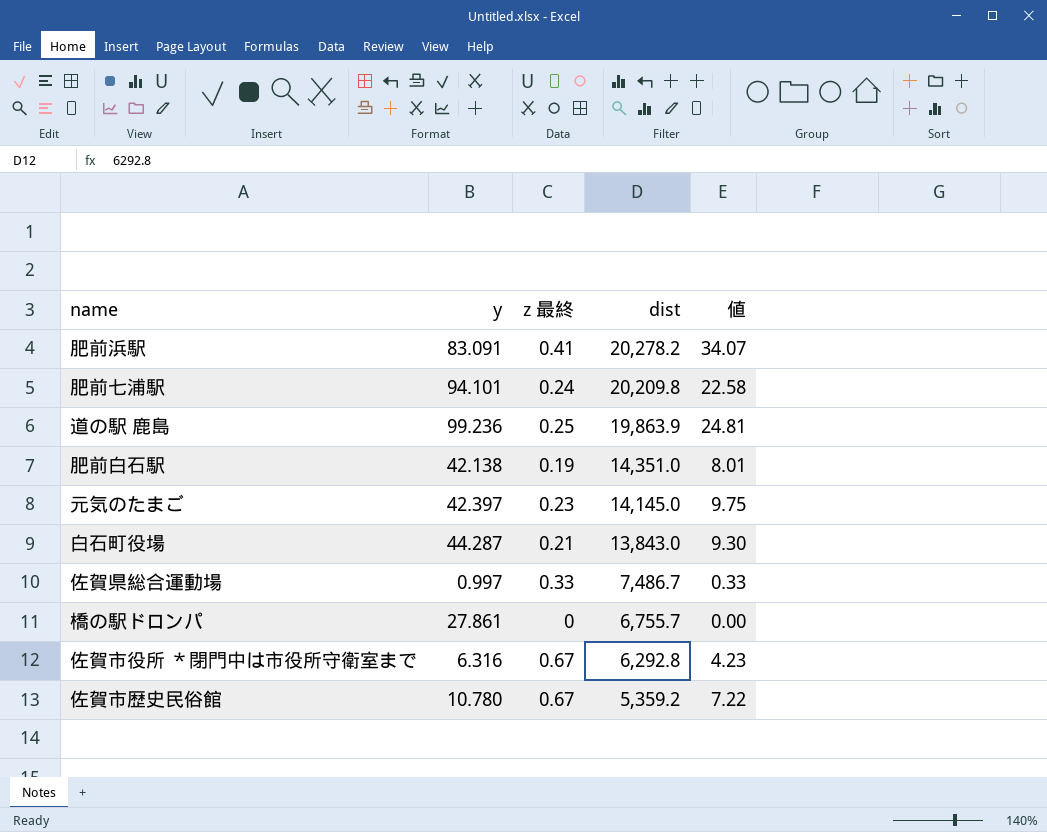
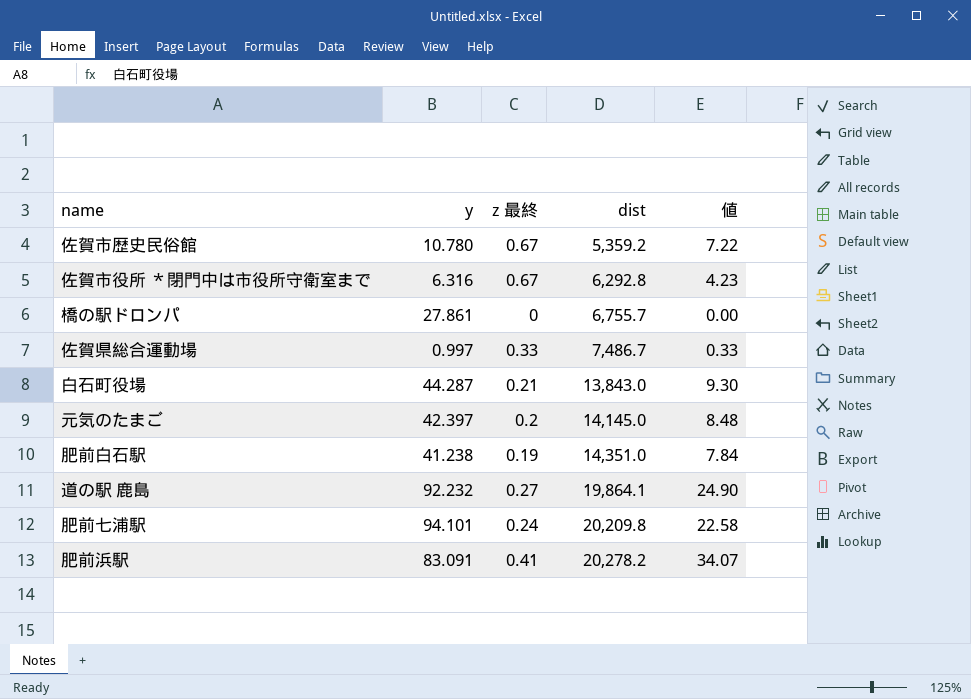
row order: dist descending -> dist ascending
元気のたまご | z 最終: 0.23 -> 0.2
元気のたまご | 値: 9.75 -> 8.48
肥前白石駅 | y: 42.138 -> 41.238
肥前白石駅 | 値: 8.01 -> 7.84
道の駅 鹿島 | y: 99.236 -> 92.232
道の駅 鹿島 | z 最終: 0.25 -> 0.27
道の駅 鹿島 | dist: 19,863.9 -> 19,864.1
道の駅 鹿島 | 値: 24.81 -> 24.90

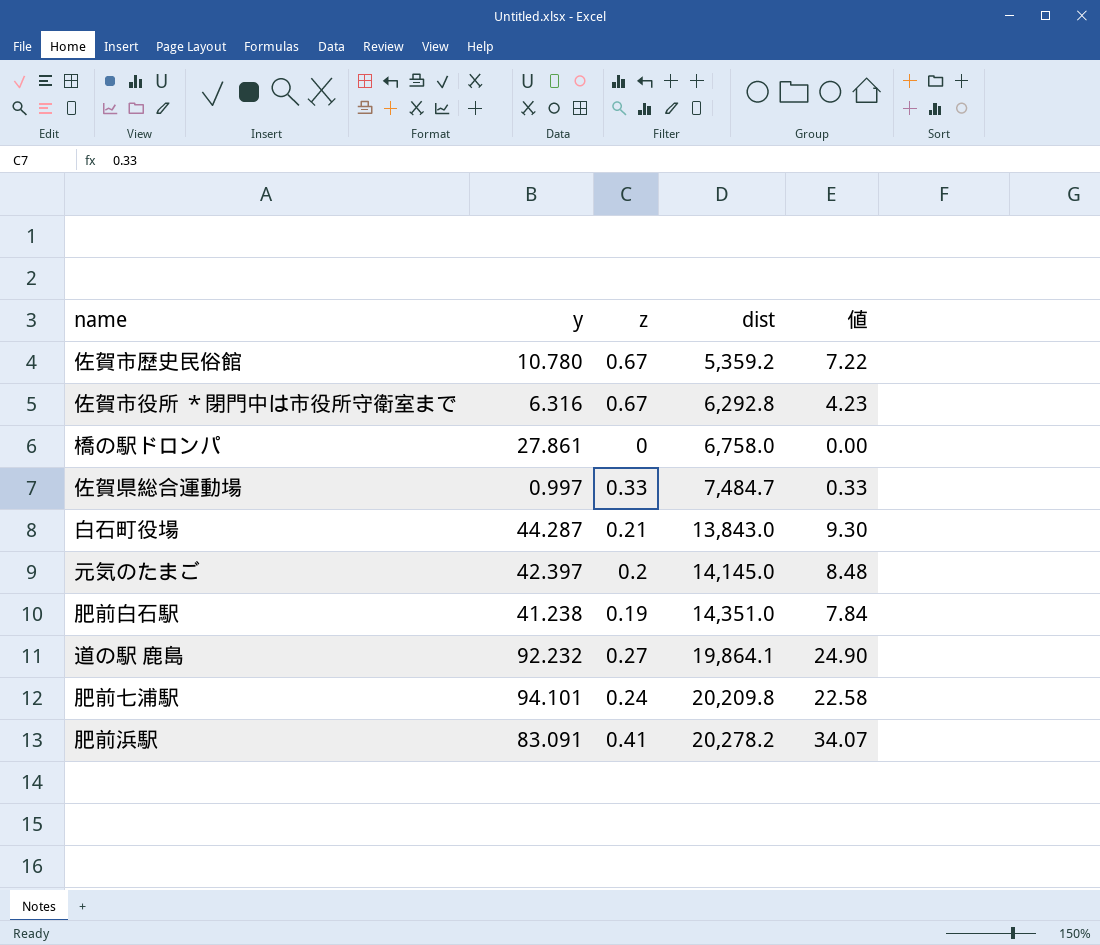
column name: z 最終 -> z
橋の駅ドロンパ | dist: 6,755.7 -> 6,758.0
佐賀県総合運動場 | dist: 7,486.7 -> 7,484.7

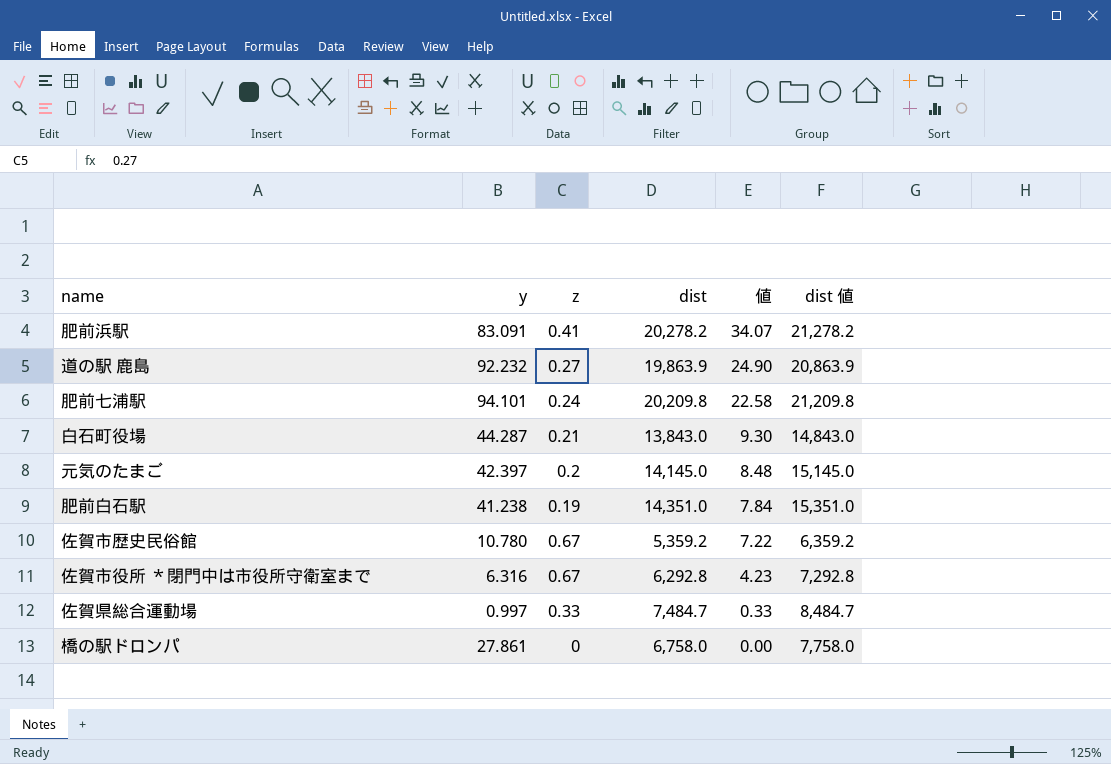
row order: dist ascending -> 値 descending
column dist 値 | formula: none -> [dist] + 1000
道の駅 鹿島 | dist: 19,864.1 -> 19,863.9

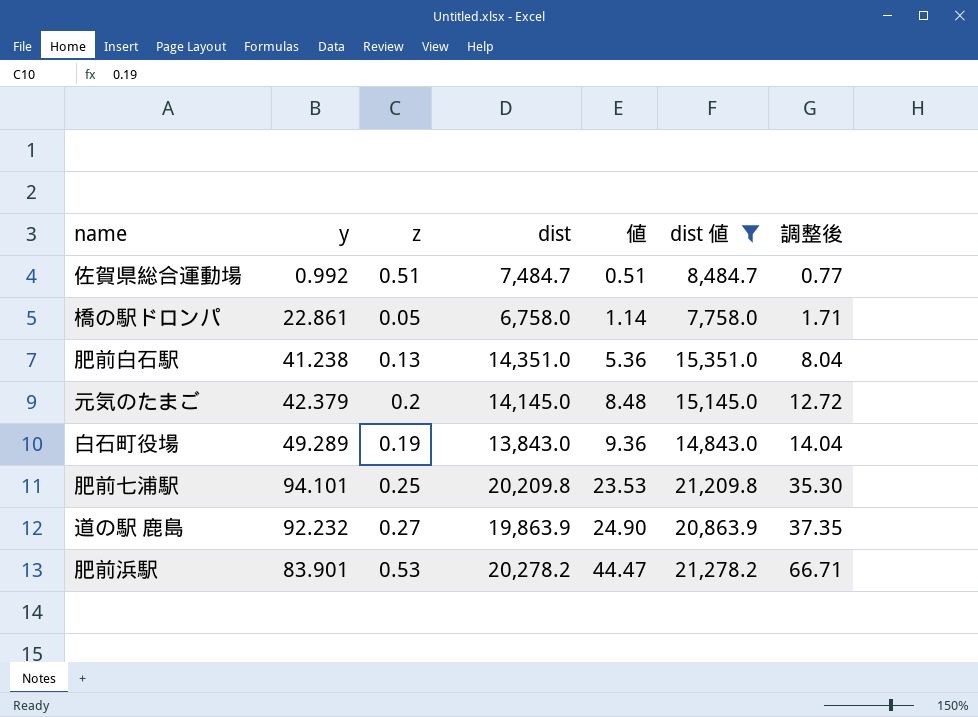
filter: none -> dist 値 >= 7,758.0
row order: 値 descending -> 値 ascending
column 調整後 | formula: none -> [値] * 1.5
佐賀県総合運動場 | y: 0.997 -> 0.992
佐賀県総合運動場 | z: 0.33 -> 0.51
佐賀県総合運動場 | 値: 0.33 -> 0.51
橋の駅ドロンパ | y: 27.861 -> 22.861
橋の駅ドロンパ | z: 0 -> 0.05
橋の駅ドロンパ | 値: 0.00 -> 1.14
肥前白石駅 | z: 0.19 -> 0.13
肥前白石駅 | 値: 7.84 -> 5.36
元気のたまご | y: 42.397 -> 42.379
白石町役場 | y: 44.287 -> 49.289
白石町役場 | z: 0.21 -> 0.19
白石町役場 | 値: 9.30 -> 9.36
肥前七浦駅 | z: 0.24 -> 0.25
肥前七浦駅 | 値: 22.58 -> 23.53
肥前浜駅 | y: 83.091 -> 83.901
肥前浜駅 | z: 0.41 -> 0.53
肥前浜駅 | 値: 34.07 -> 44.47

